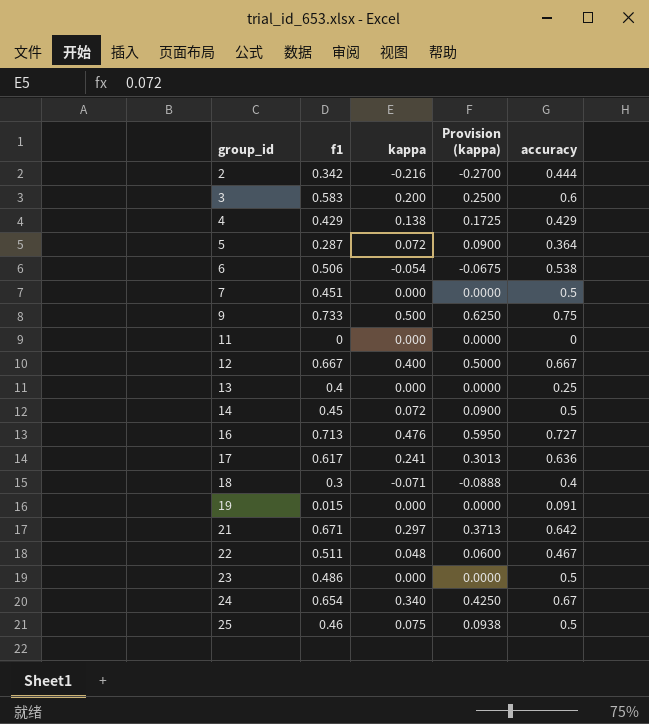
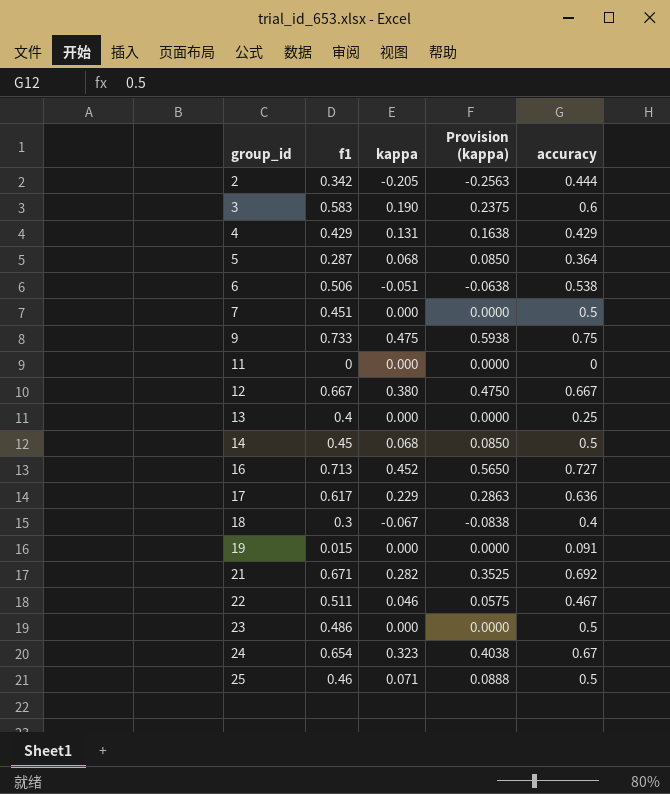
2 | kappa: -0.216 -> -0.205
2 | Provision (kappa): -0.2700 -> -0.2563
3 | kappa: 0.200 -> 0.190
3 | Provision (kappa): 0.2500 -> 0.2375
4 | kappa: 0.138 -> 0.131
4 | Provision (kappa): 0.1725 -> 0.1638
5 | kappa: 0.072 -> 0.068
5 | Provision (kappa): 0.0900 -> 0.0850
6 | kappa: -0.054 -> -0.051
6 | Provision (kappa): -0.0675 -> -0.0638
9 | kappa: 0.500 -> 0.475
9 | Provision (kappa): 0.6250 -> 0.5938
12 | kappa: 0.400 -> 0.380
12 | Provision (kappa): 0.5000 -> 0.4750
14 | kappa: 0.072 -> 0.068
14 | Provision (kappa): 0.0900 -> 0.0850
16 | kappa: 0.476 -> 0.452
16 | Provision (kappa): 0.5950 -> 0.5650
17 | kappa: 0.241 -> 0.229
17 | Provision (kappa): 0.3013 -> 0.2863
18 | kappa: -0.071 -> -0.067
18 | Provision (kappa): -0.0888 -> -0.0838
21 | kappa: 0.297 -> 0.282
21 | Provision (kappa): 0.3713 -> 0.3525
21 | accuracy: 0.642 -> 0.692
22 | kappa: 0.048 -> 0.046
22 | Provision (kappa): 0.0600 -> 0.0575
24 | kappa: 0.340 -> 0.323
24 | Provision (kappa): 0.4250 -> 0.4038
25 | kappa: 0.075 -> 0.071
25 | Provision (kappa): 0.0938 -> 0.0888

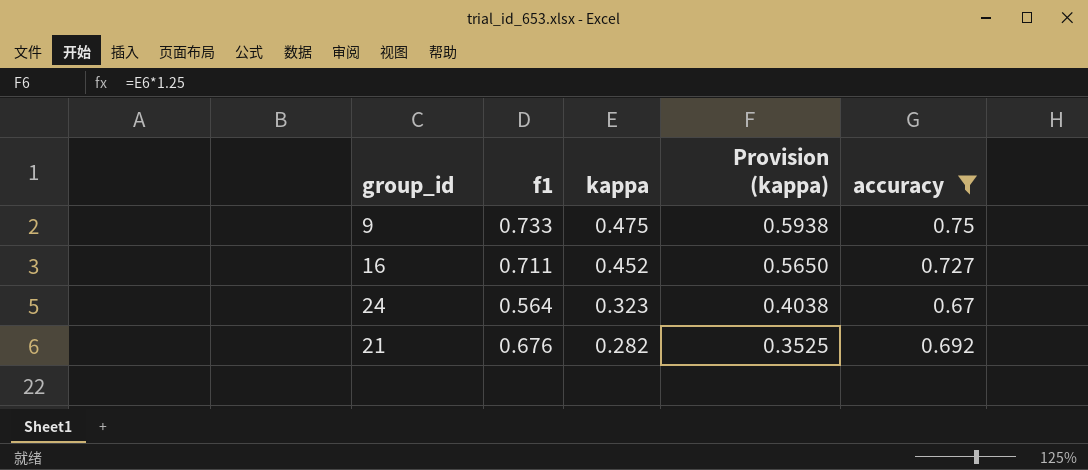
filter: none -> accuracy >= 0.67
row order: group_id ascending -> kappa descending
16 | f1: 0.713 -> 0.711
24 | f1: 0.654 -> 0.564
21 | f1: 0.671 -> 0.676

